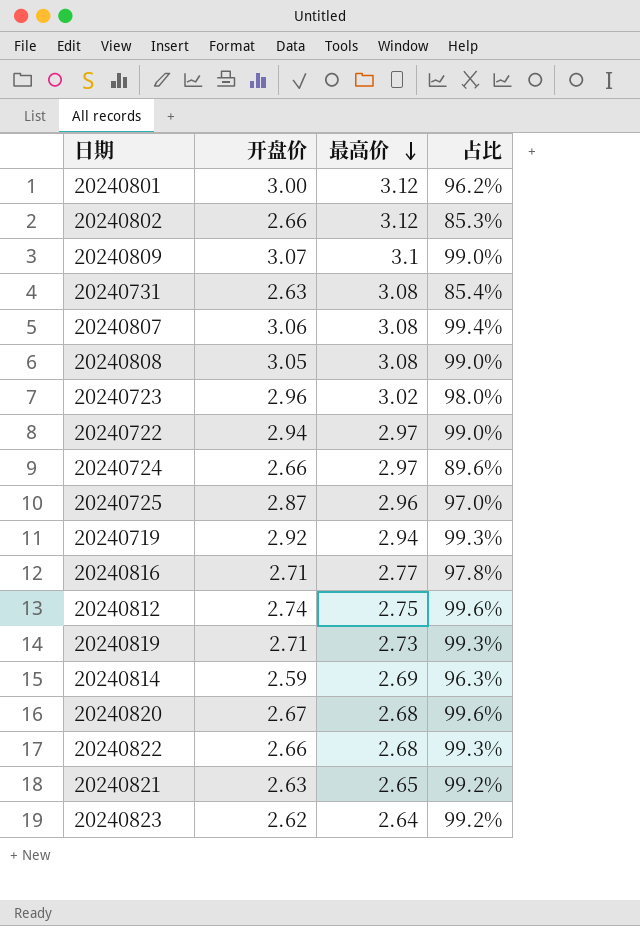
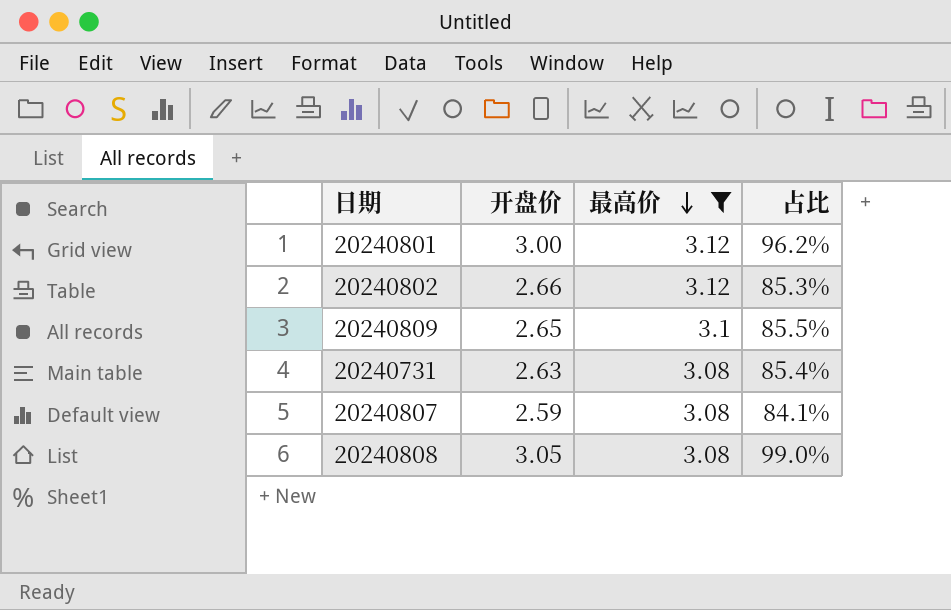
filter: none -> 最高价 >= 3.08
20240809 | 开盘价: 3.07 -> 2.65
20240809 | 占比: 99.0% -> 85.5%
20240807 | 开盘价: 3.06 -> 2.59
20240807 | 占比: 99.4% -> 84.1%

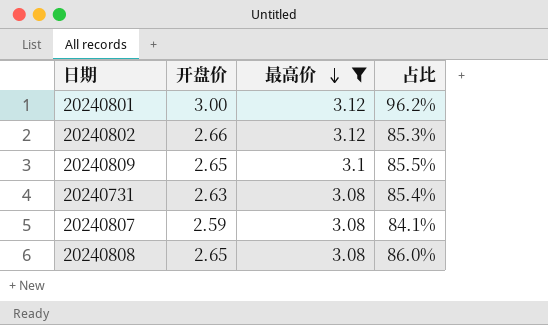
20240808 | 开盘价: 3.05 -> 2.65
20240808 | 占比: 99.0% -> 86.0%

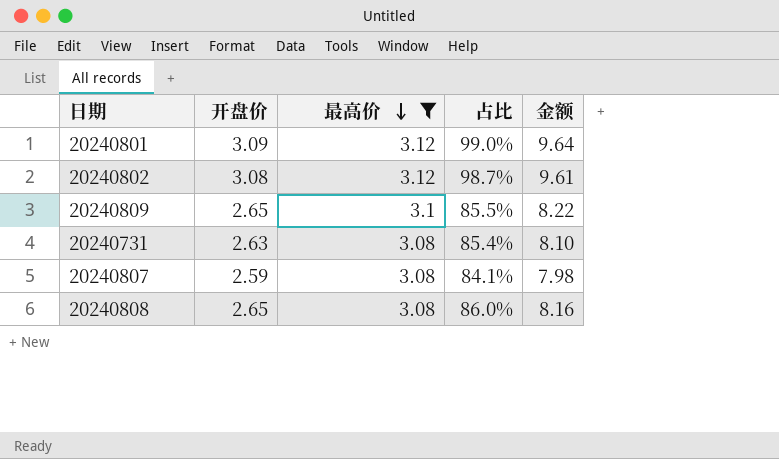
column 金额 | formula: none -> [开盘价] * [最高价]
20240801 | 开盘价: 3.00 -> 3.09
20240801 | 占比: 96.2% -> 99.0%
20240802 | 开盘价: 2.66 -> 3.08
20240802 | 占比: 85.3% -> 98.7%

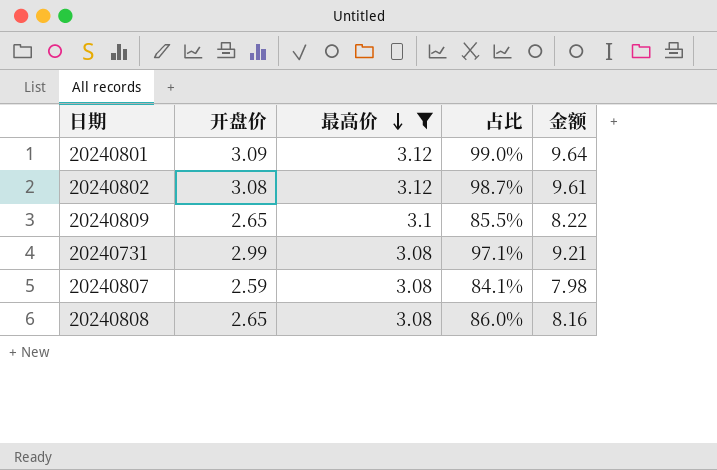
20240731 | 开盘价: 2.63 -> 2.99
20240731 | 占比: 85.4% -> 97.1%
20240731 | 金额: 8.10 -> 9.21

